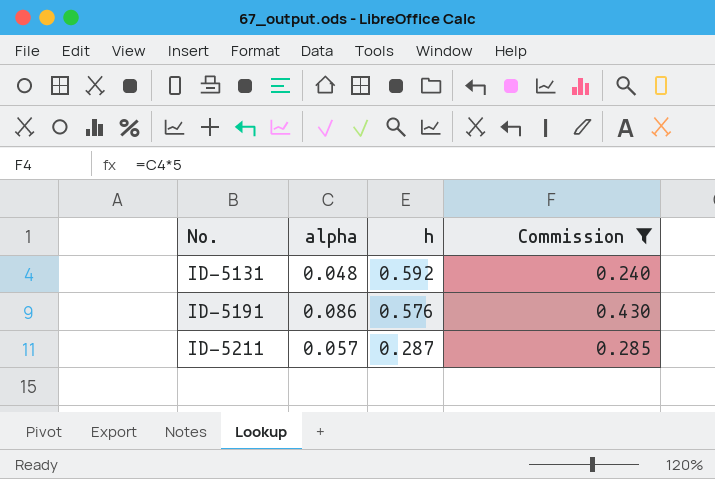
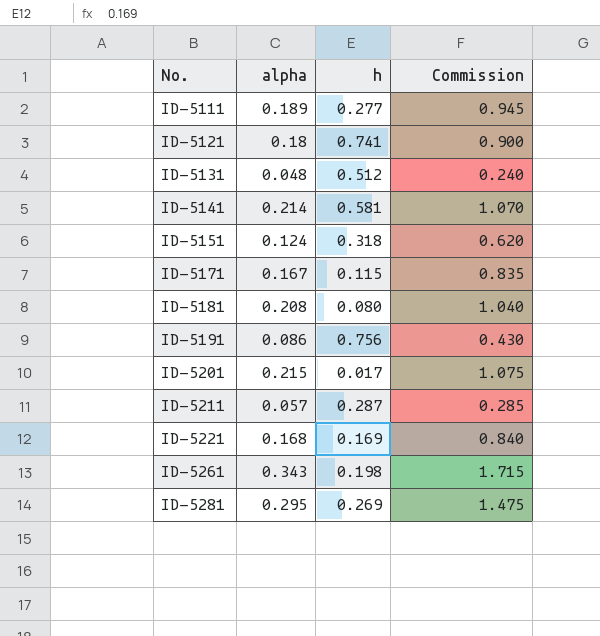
filter: Commission <= 0.430 -> none
ID-5131 | h: 0.592 -> 0.512
ID-5191 | h: 0.576 -> 0.756

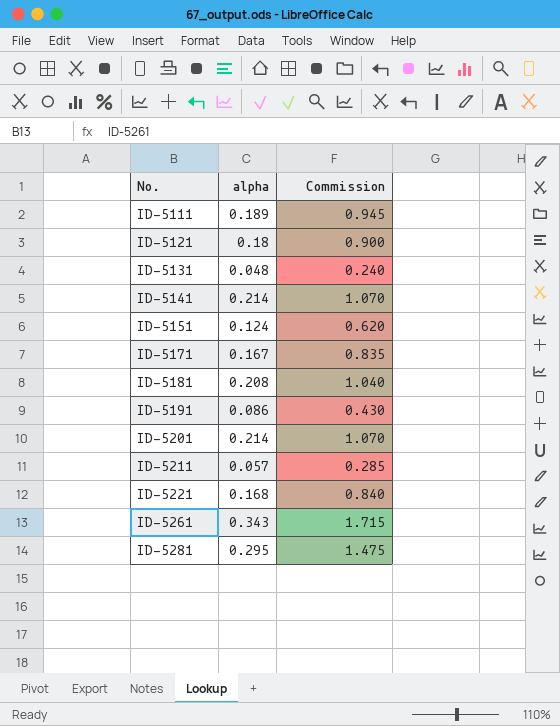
column h | position: 3 -> none
ID-5201 | alpha: 0.215 -> 0.214
ID-5201 | Commission: 1.075 -> 1.070

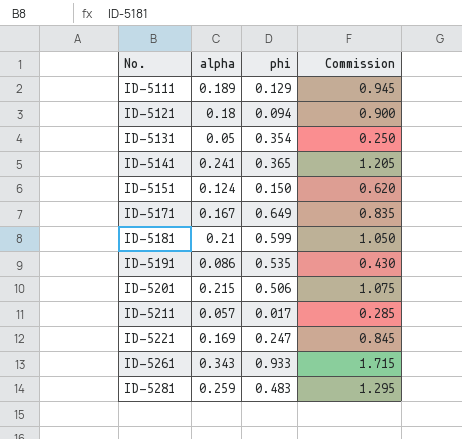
column phi | position: none -> 3
ID-5131 | alpha: 0.048 -> 0.05
ID-5131 | Commission: 0.240 -> 0.250
ID-5141 | alpha: 0.214 -> 0.241
ID-5141 | Commission: 1.070 -> 1.205
ID-5181 | alpha: 0.208 -> 0.21
ID-5181 | Commission: 1.040 -> 1.050
ID-5201 | alpha: 0.214 -> 0.215
ID-5201 | Commission: 1.070 -> 1.075
ID-5221 | alpha: 0.168 -> 0.169
ID-5221 | Commission: 0.840 -> 0.845
ID-5281 | alpha: 0.295 -> 0.259
ID-5281 | Commission: 1.475 -> 1.295

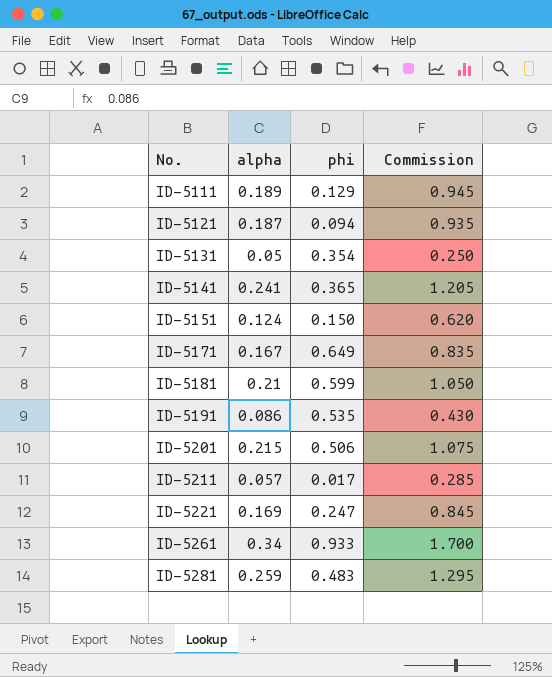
ID-5121 | alpha: 0.18 -> 0.187
ID-5121 | Commission: 0.900 -> 0.935
ID-5261 | alpha: 0.343 -> 0.34
ID-5261 | Commission: 1.715 -> 1.700

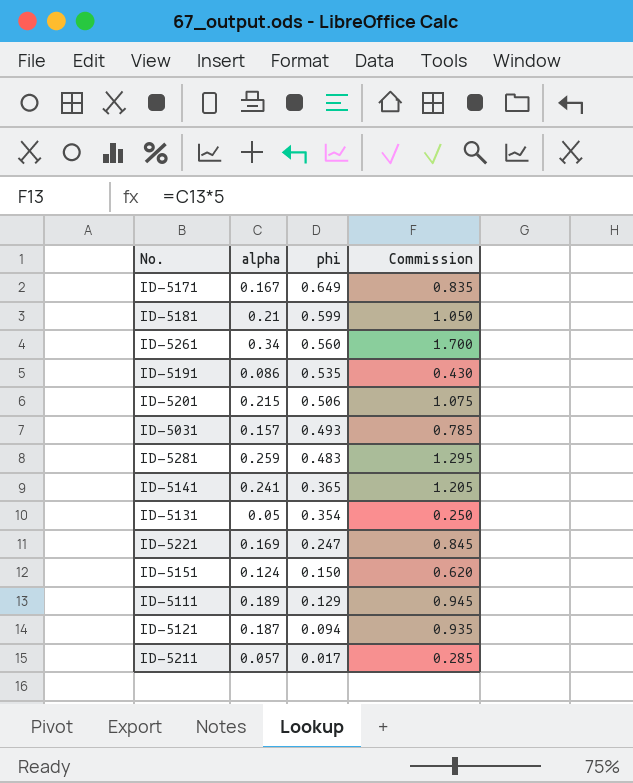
row order: No. ascending -> phi descending
ID-5261 | phi: 0.933 -> 0.560
row ID-5031: none -> 0.157 | 0.493 | 0.785

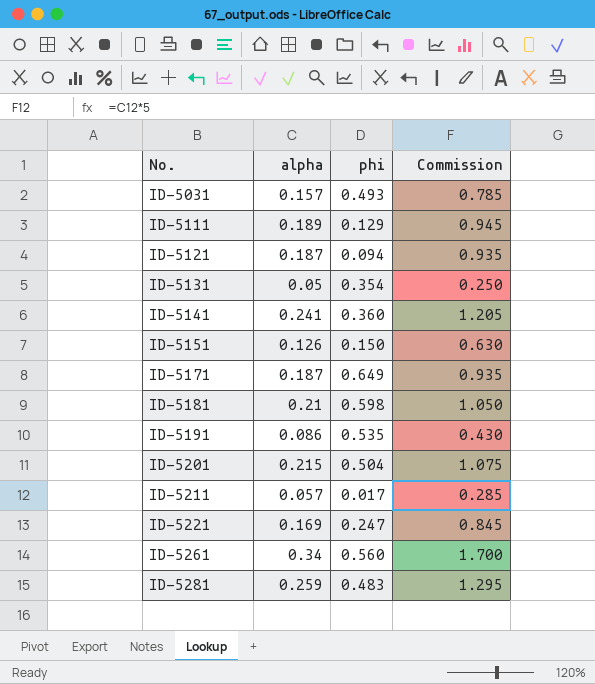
row order: phi descending -> No. ascending
ID-5141 | phi: 0.365 -> 0.360
ID-5151 | alpha: 0.124 -> 0.126
ID-5151 | Commission: 0.620 -> 0.630
ID-5171 | alpha: 0.167 -> 0.187
ID-5171 | Commission: 0.835 -> 0.935
ID-5181 | phi: 0.599 -> 0.598
ID-5201 | phi: 0.506 -> 0.504

